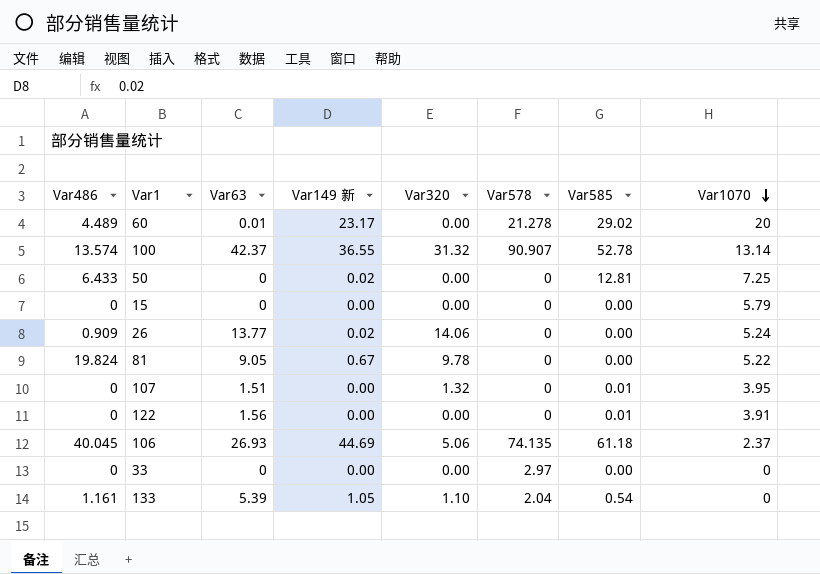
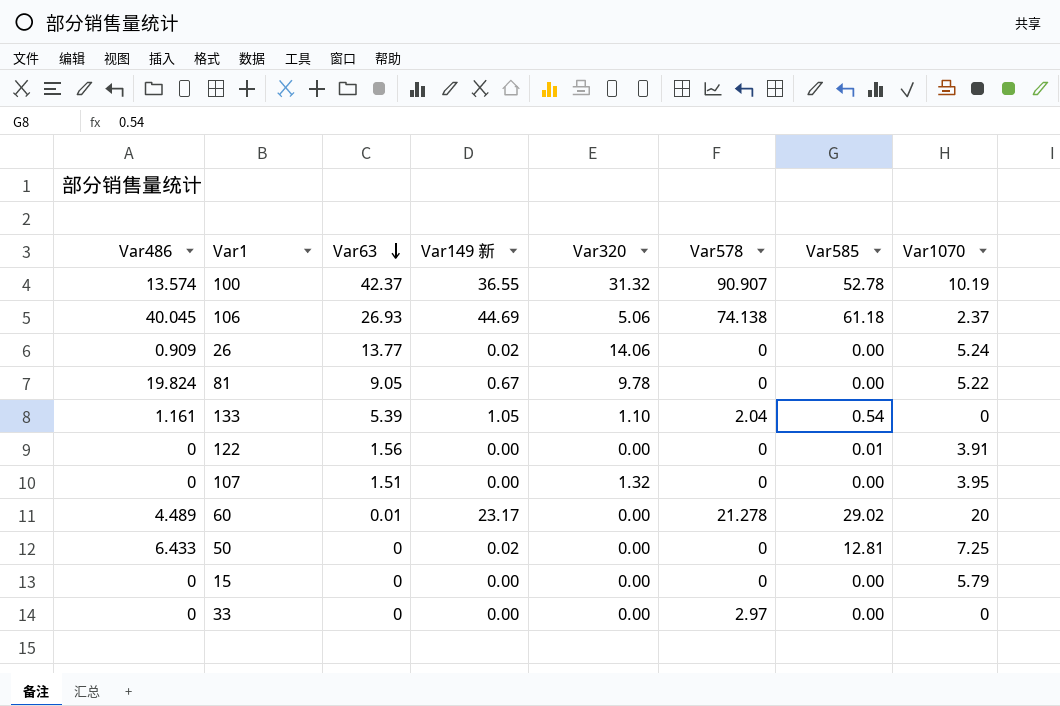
row order: Var1070 descending -> Var63 descending
100 | Var1070: 13.14 -> 10.19
106 | Var578: 74.135 -> 74.138
107 | Var585: 0.01 -> 0.00

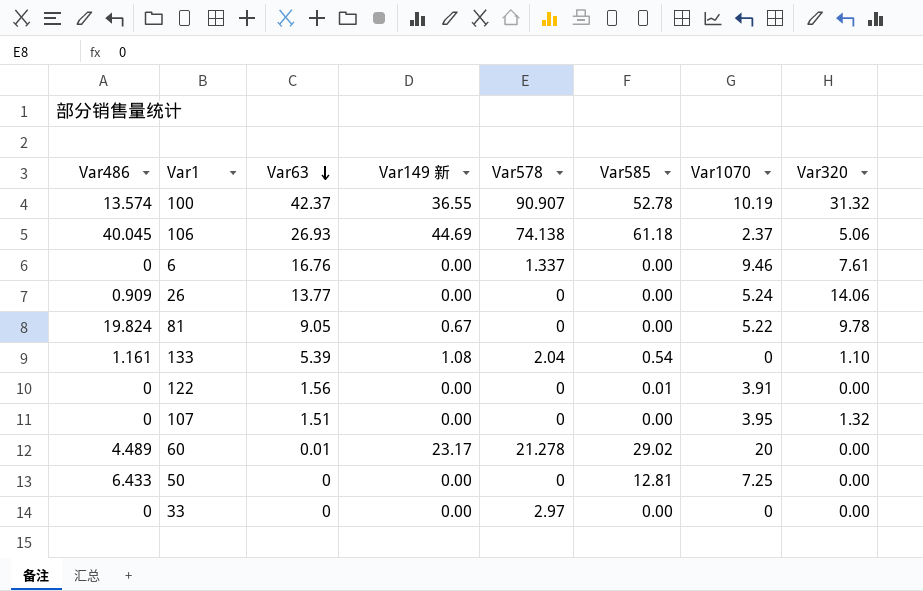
column Var320 | position: 5 -> 8
row 15: 0 | 0 | 0.00 | 0.00 | 0 | 0.00 | 5.79 -> none
row 6: none -> 0 | 16.76 | 0.00 | 1.337 | 0.00 | 9.46 | 7.61
26 | Var149 新: 0.02 -> 0.00
133 | Var149 新: 1.05 -> 1.08
50 | Var149 新: 0.02 -> 0.00

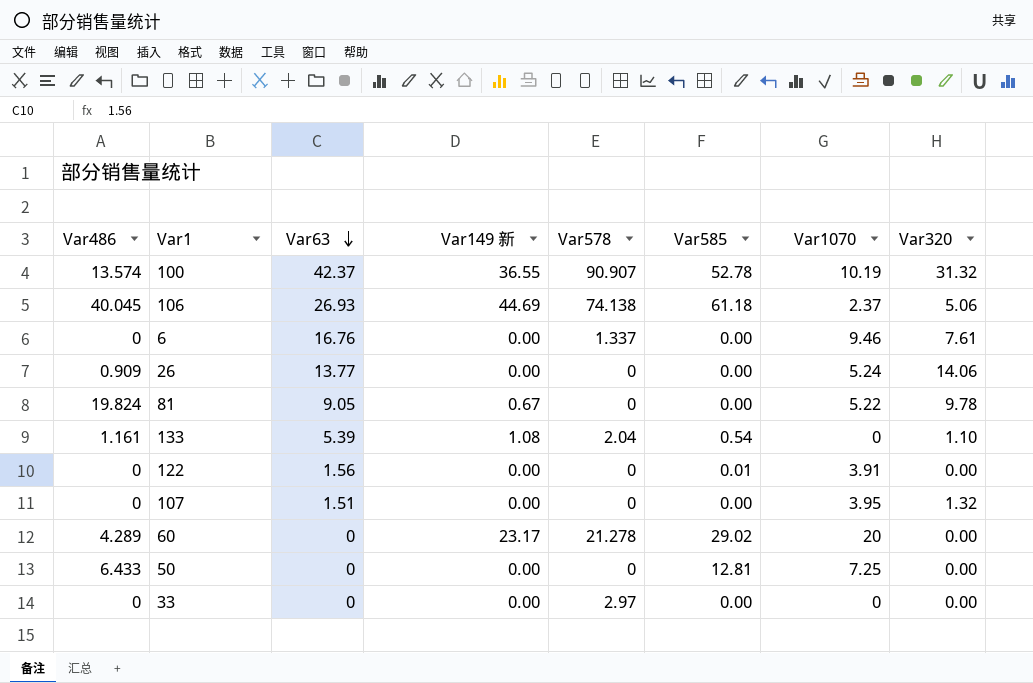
60 | Var486: 4.489 -> 4.289
60 | Var63: 0.01 -> 0

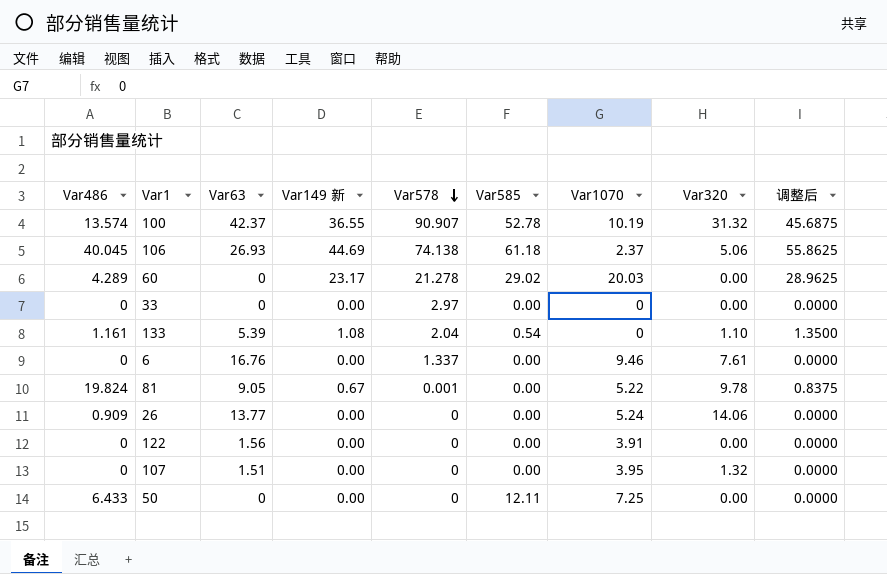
row order: Var63 descending -> Var578 descending
column 调整后 | formula: none -> [Var149 新] * 1.25
60 | Var1070: 20 -> 20.03
81 | Var578: 0 -> 0.001
122 | Var585: 0.01 -> 0.00
50 | Var585: 12.81 -> 12.11

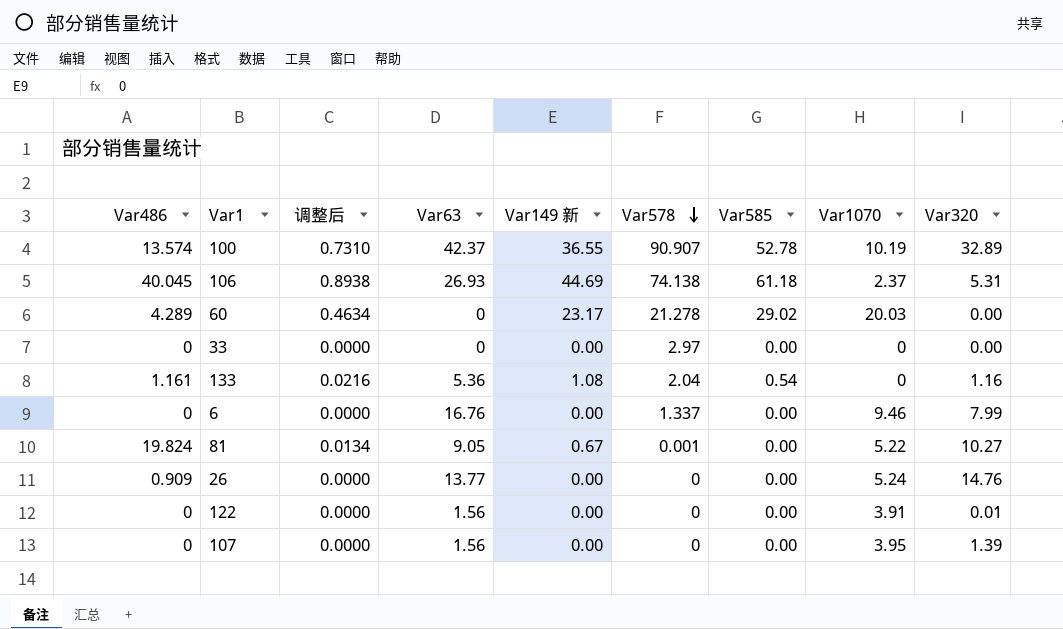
column 调整后 | formula: [Var149 新] * 1.25 -> [Var149 新] * 0.02
column 调整后 | position: 9 -> 3
row 50: 6.433 | 0 | 0.00 | 0 | 12.11 | 7.25 | 0.00 | 0.0000 -> none
100 | Var320: 31.32 -> 32.89
106 | Var320: 5.06 -> 5.31
133 | Var63: 5.39 -> 5.36
133 | Var320: 1.10 -> 1.16
6 | Var320: 7.61 -> 7.99
81 | Var320: 9.78 -> 10.27
26 | Var320: 14.06 -> 14.76
122 | Var320: 0.00 -> 0.01
107 | Var63: 1.51 -> 1.56
107 | Var320: 1.32 -> 1.39

